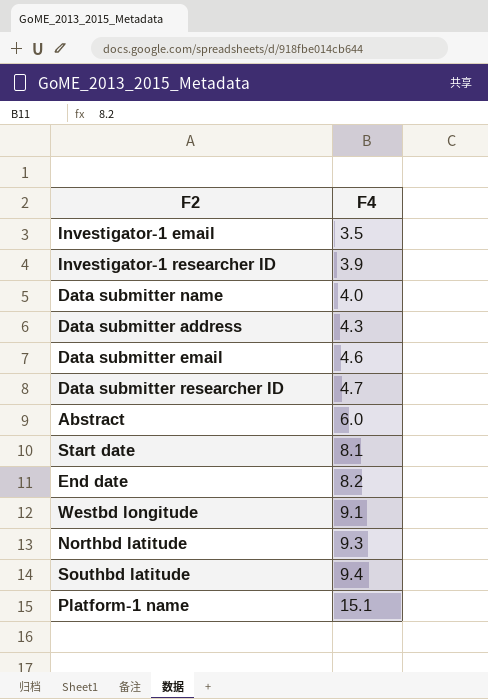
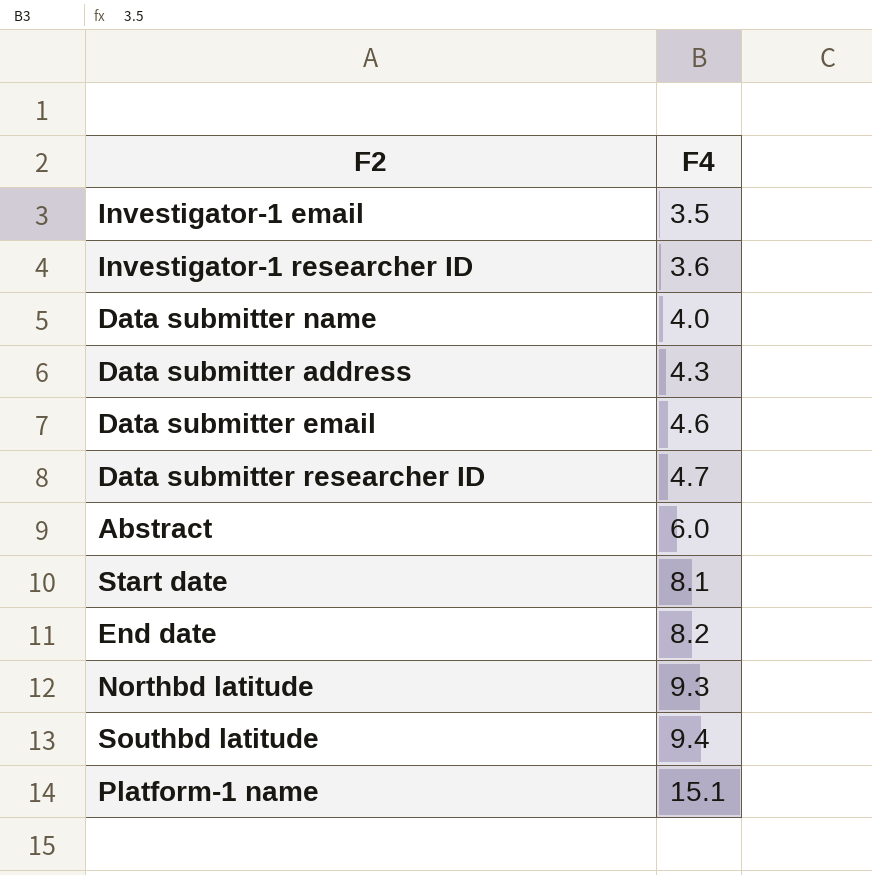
row Westbd longitude: 9.1 -> none
Investigator-1 researcher ID | F4: 3.9 -> 3.6

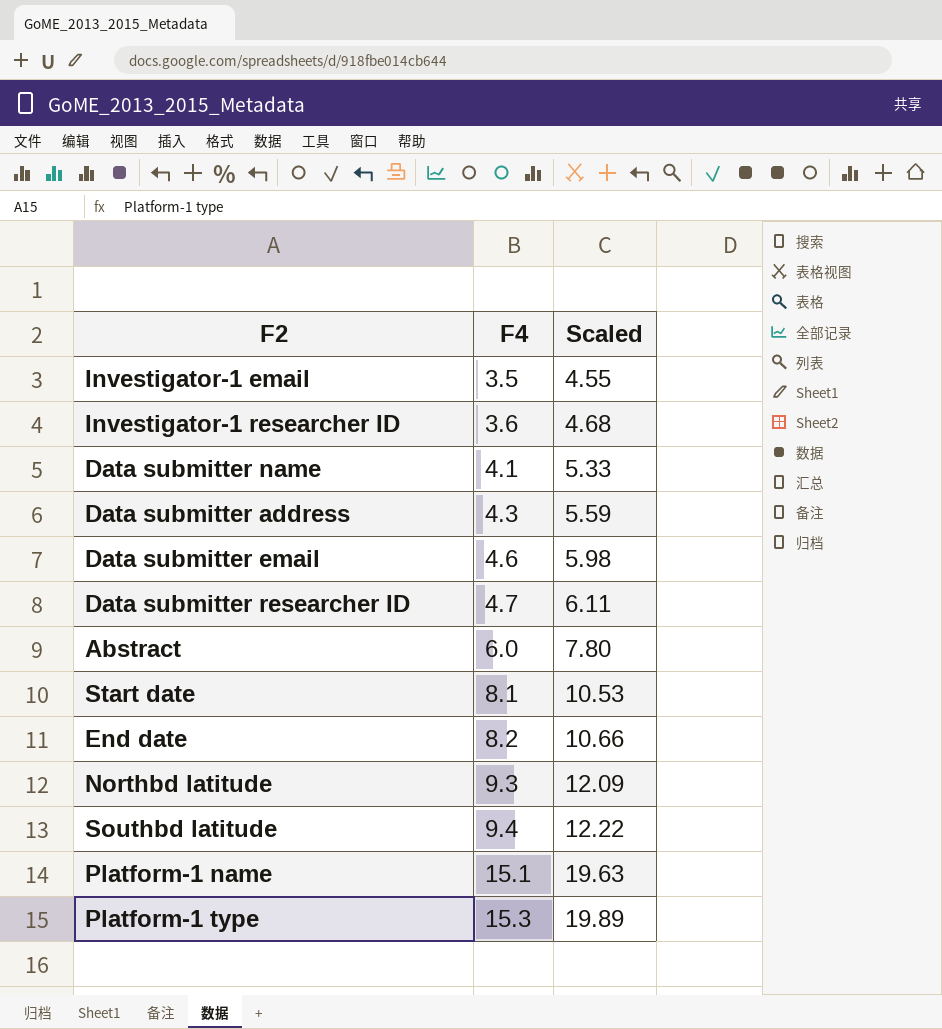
column Scaled | formula: none -> [F4] * 1.3
Data submitter name | F4: 4.0 -> 4.1
row Platform-1 type: none -> 15.3 | 19.89

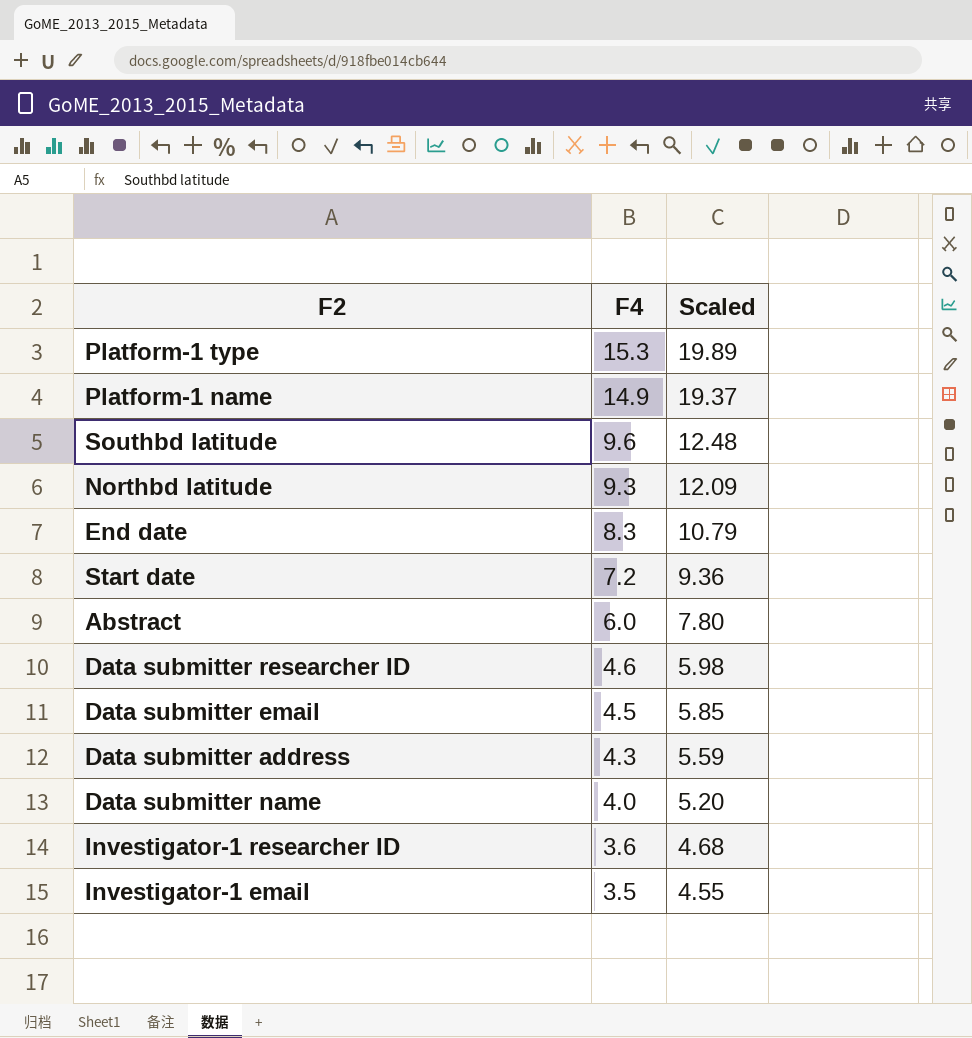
row order: F4 ascending -> F4 descending
Platform-1 name | F4: 15.1 -> 14.9
Platform-1 name | Scaled: 19.63 -> 19.37
Southbd latitude | F4: 9.4 -> 9.6
Southbd latitude | Scaled: 12.22 -> 12.48
End date | F4: 8.2 -> 8.3
End date | Scaled: 10.66 -> 10.79
Start date | F4: 8.1 -> 7.2
Start date | Scaled: 10.53 -> 9.36
Data submitter researcher ID | F4: 4.7 -> 4.6
Data submitter researcher ID | Scaled: 6.11 -> 5.98
Data submitter email | F4: 4.6 -> 4.5
Data submitter email | Scaled: 5.98 -> 5.85
Data submitter name | F4: 4.1 -> 4.0
Data submitter name | Scaled: 5.33 -> 5.20

